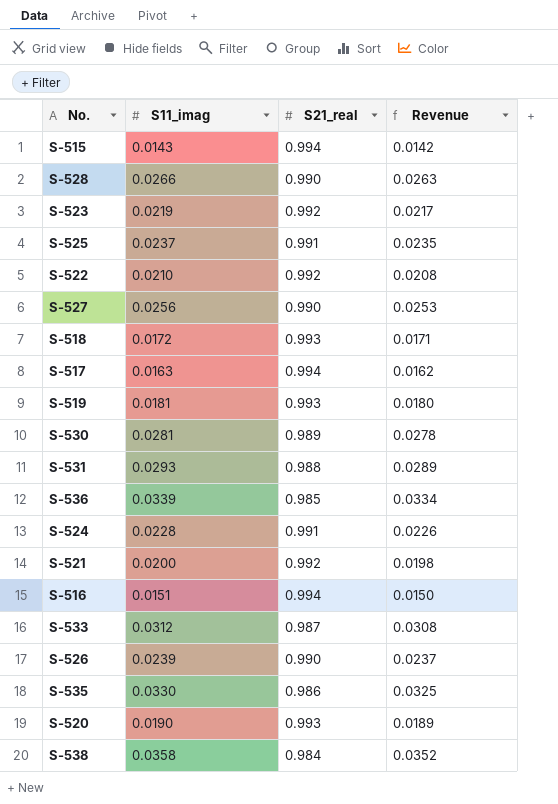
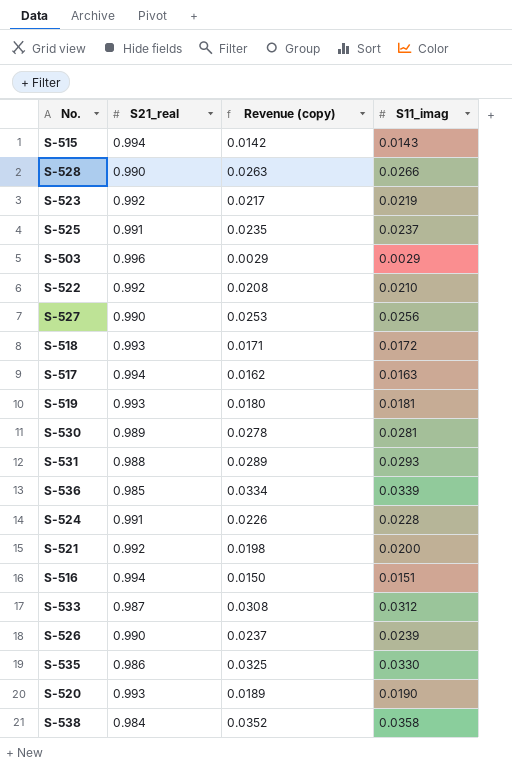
column name: Revenue -> Revenue (copy)
column S11_imag | position: 2 -> 4
row S-503: none -> 0.996 | 0.0029 | 0.0029

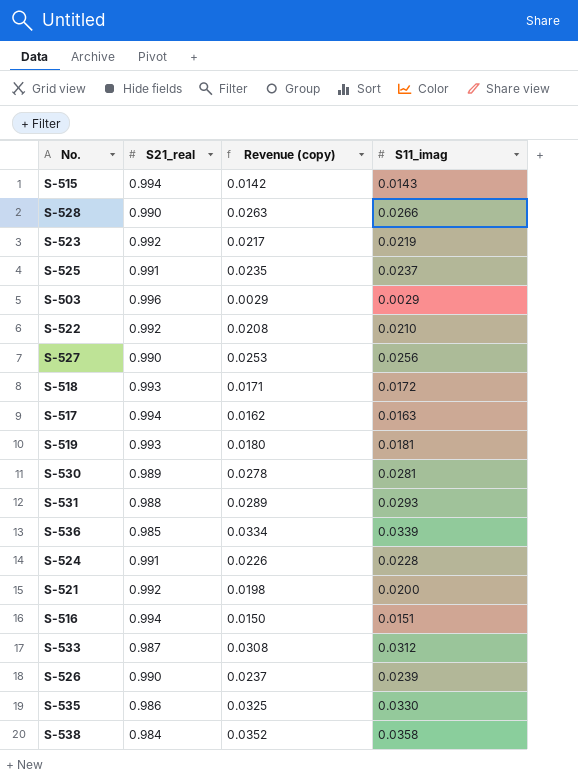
row S-520: 0.993 | 0.0189 | 0.0190 -> none

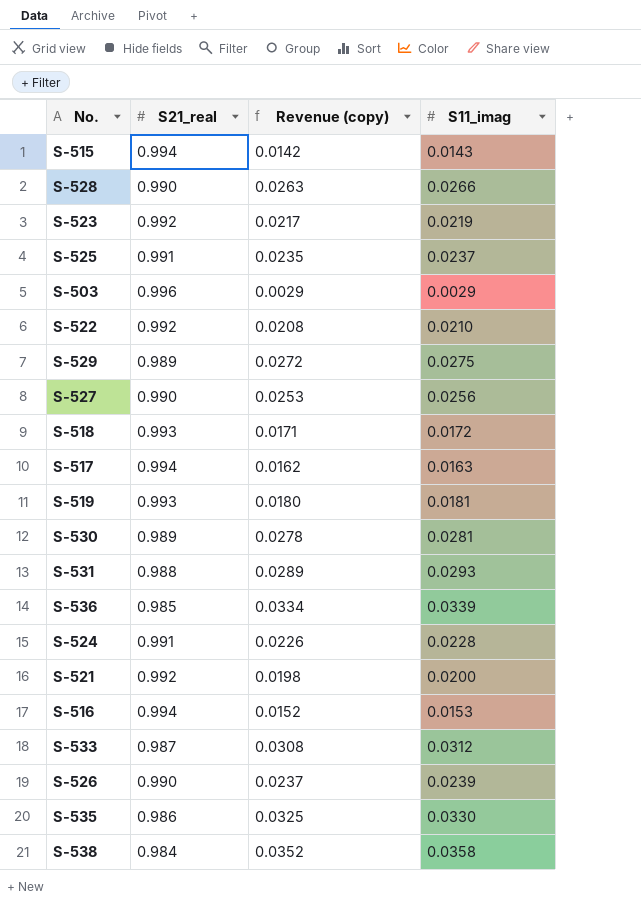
row S-529: none -> 0.989 | 0.0272 | 0.0275
S-516 | Revenue (copy): 0.0150 -> 0.0152
S-516 | S11_imag: 0.0151 -> 0.0153

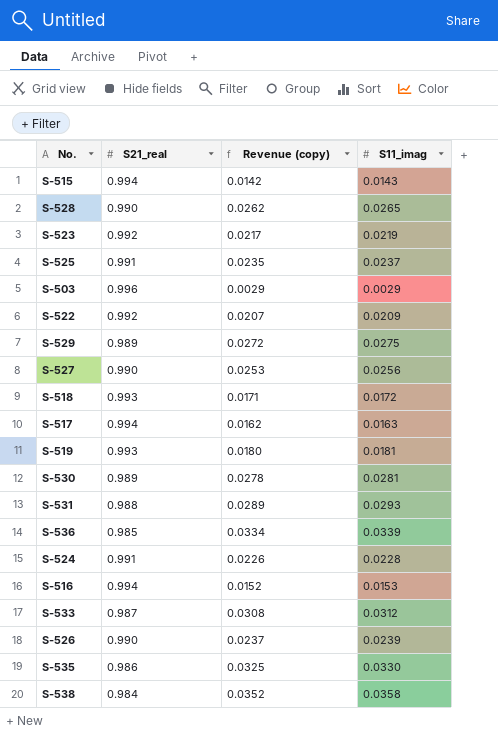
row S-521: 0.992 | 0.0198 | 0.0200 -> none
S-528 | Revenue (copy): 0.0263 -> 0.0262
S-528 | S11_imag: 0.0266 -> 0.0265
S-522 | Revenue (copy): 0.0208 -> 0.0207
S-522 | S11_imag: 0.0210 -> 0.0209

